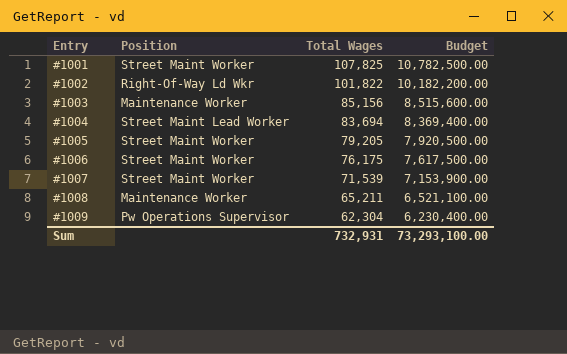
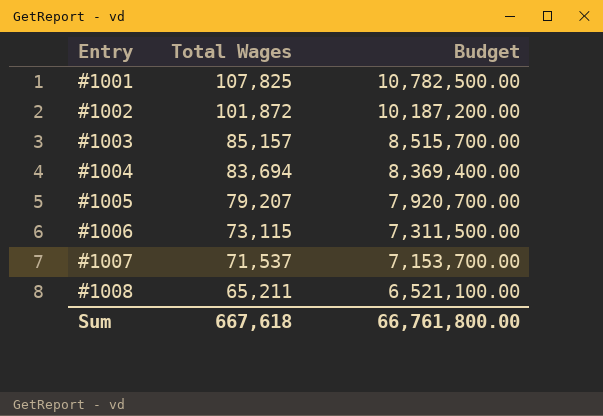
column Position | position: 2 -> none
row #1009: Pw Operations Supervisor | 62,304 | 6,230,400.00 -> none
#1002 | Total Wages: 101,822 -> 101,872
#1002 | Budget: 10,182,200.00 -> 10,187,200.00
#1003 | Total Wages: 85,156 -> 85,157
#1003 | Budget: 8,515,600.00 -> 8,515,700.00
#1005 | Total Wages: 79,205 -> 79,207
#1005 | Budget: 7,920,500.00 -> 7,920,700.00
#1006 | Total Wages: 76,175 -> 73,115
#1006 | Budget: 7,617,500.00 -> 7,311,500.00
#1007 | Total Wages: 71,539 -> 71,537
#1007 | Budget: 7,153,900.00 -> 7,153,700.00
Sum | Total Wages: 732,931 -> 667,618
Sum | Budget: 73,293,100.00 -> 66,761,800.00

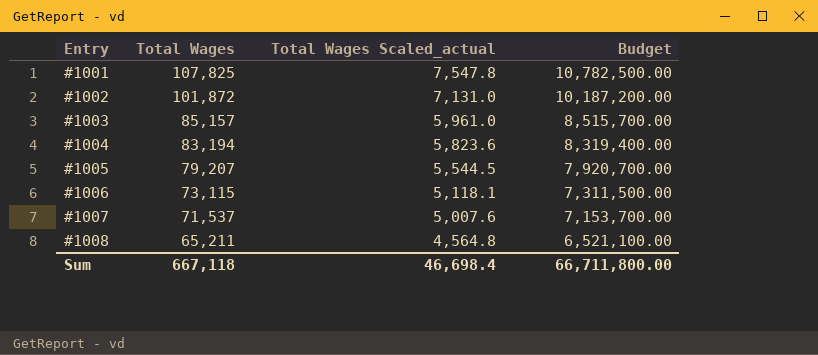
column Total Wages Scaled_actual | formula: none -> [Total Wages] * 0.07
#1004 | Total Wages: 83,694 -> 83,194
#1004 | Budget: 8,369,400.00 -> 8,319,400.00
Sum | Total Wages: 667,618 -> 667,118
Sum | Budget: 66,761,800.00 -> 66,711,800.00

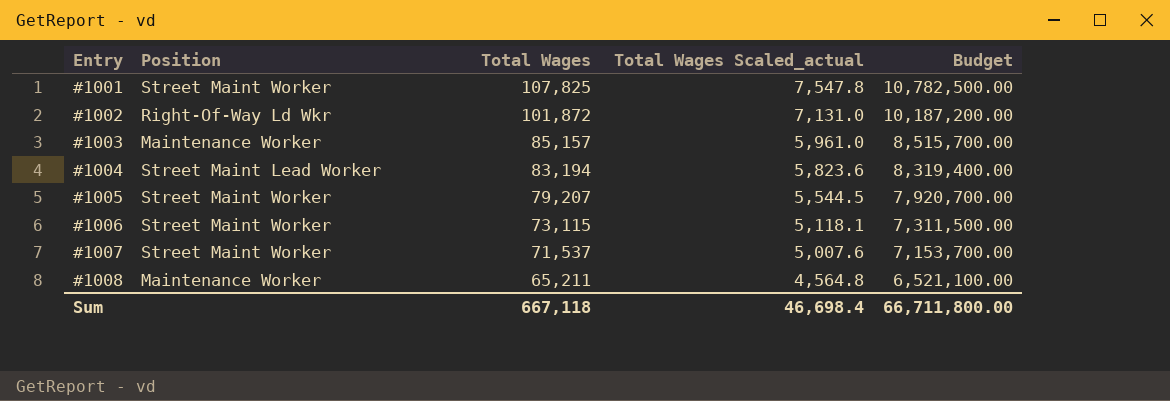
column Position | position: none -> 2

